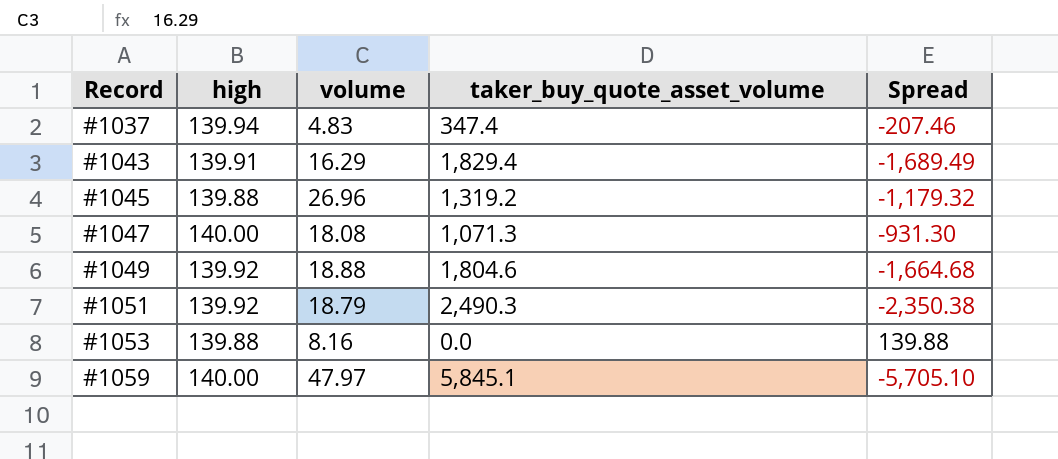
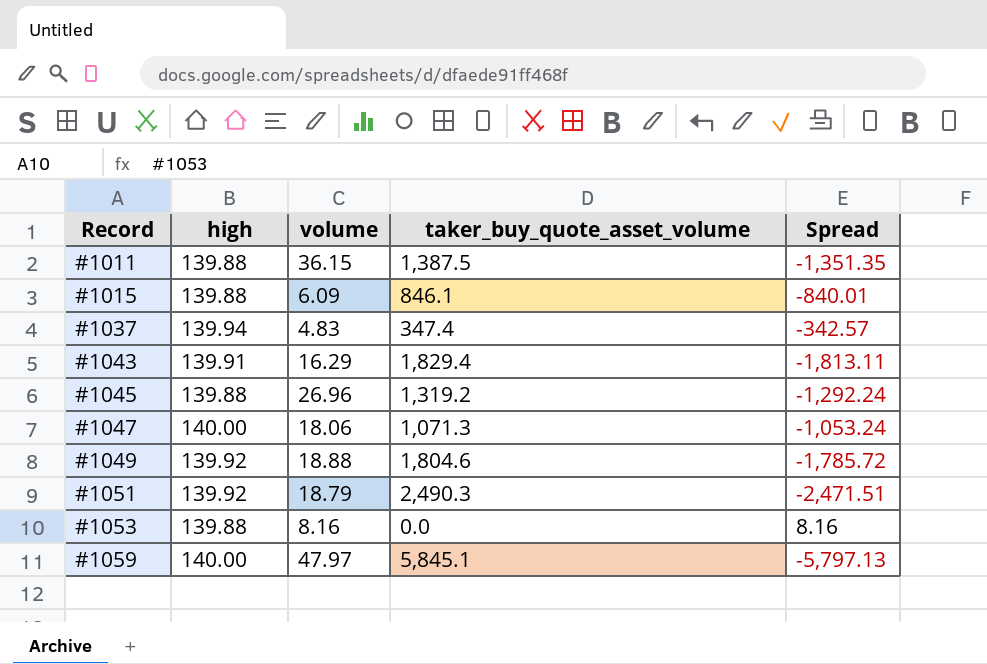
column Spread | formula: [high] - [taker_buy_quote_asset_volume] -> [volume] - [taker_buy_quote_asset_volume]
row #1011: none -> 139.88 | 36.15 | 1,387.5 | -1,351.35
row #1015: none -> 139.88 | 6.09 | 846.1 | -840.01
#1047 | volume: 18.08 -> 18.06

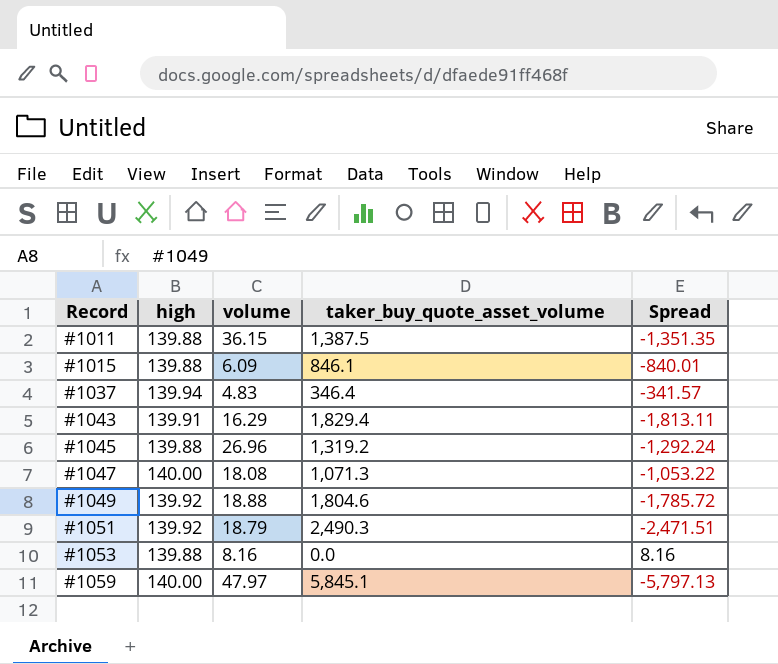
#1037 | taker_buy_quote_asset_volume: 347.4 -> 346.4
#1037 | Spread: -342.57 -> -341.57
#1047 | volume: 18.06 -> 18.08
#1047 | Spread: -1,053.24 -> -1,053.22

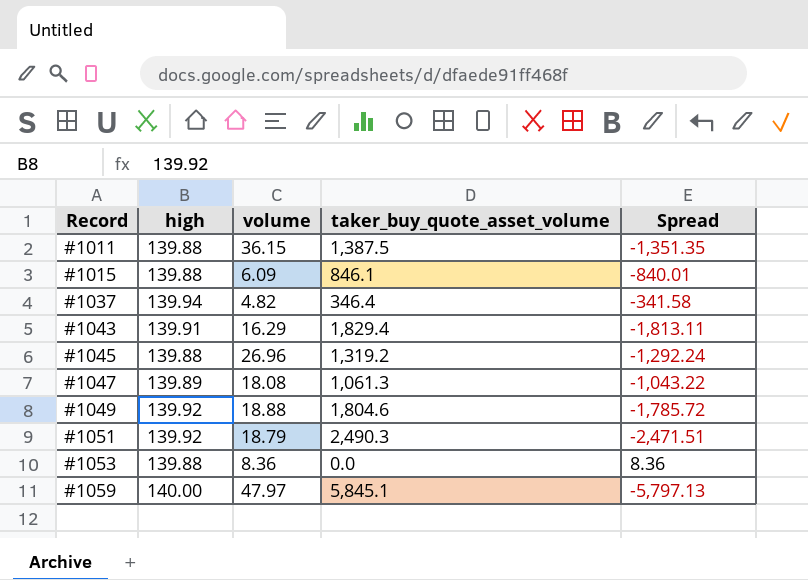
#1037 | volume: 4.83 -> 4.82
#1037 | Spread: -341.57 -> -341.58
#1047 | high: 140.00 -> 139.89
#1047 | taker_buy_quote_asset_volume: 1,071.3 -> 1,061.3
#1047 | Spread: -1,053.22 -> -1,043.22
#1053 | volume: 8.16 -> 8.36
#1053 | Spread: 8.16 -> 8.36

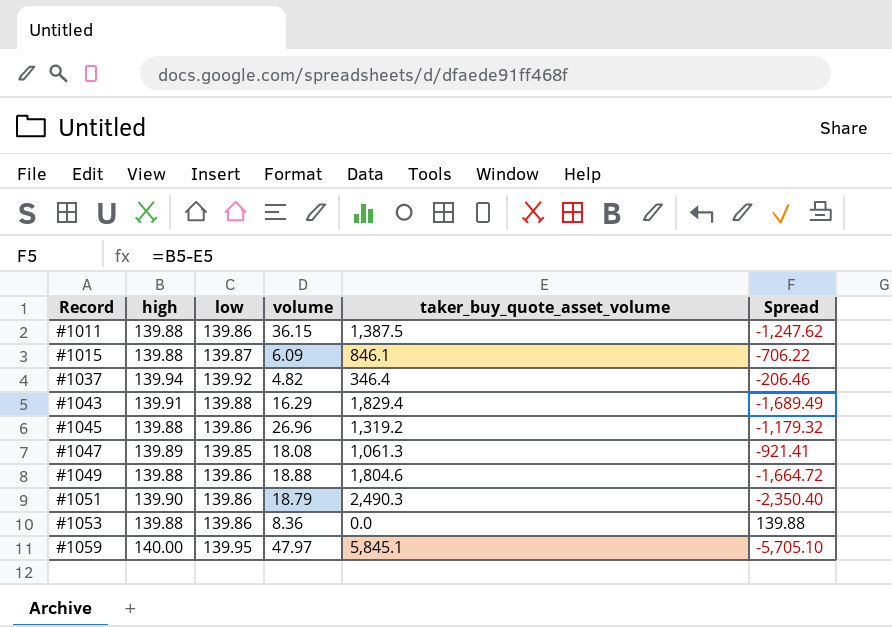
column low | position: none -> 3
column Spread | formula: [volume] - [taker_buy_quote_asset_volume] -> [high] - [taker_buy_quote_asset_volume]
#1049 | high: 139.92 -> 139.88
#1051 | high: 139.92 -> 139.90

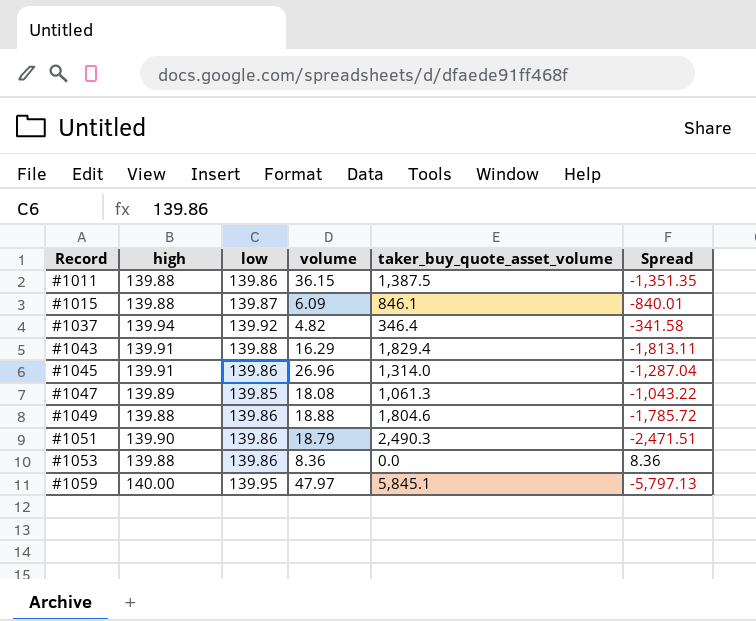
column Spread | formula: [high] - [taker_buy_quote_asset_volume] -> [volume] - [taker_buy_quote_asset_volume]
#1045 | high: 139.88 -> 139.91
#1045 | taker_buy_quote_asset_volume: 1,319.2 -> 1,314.0

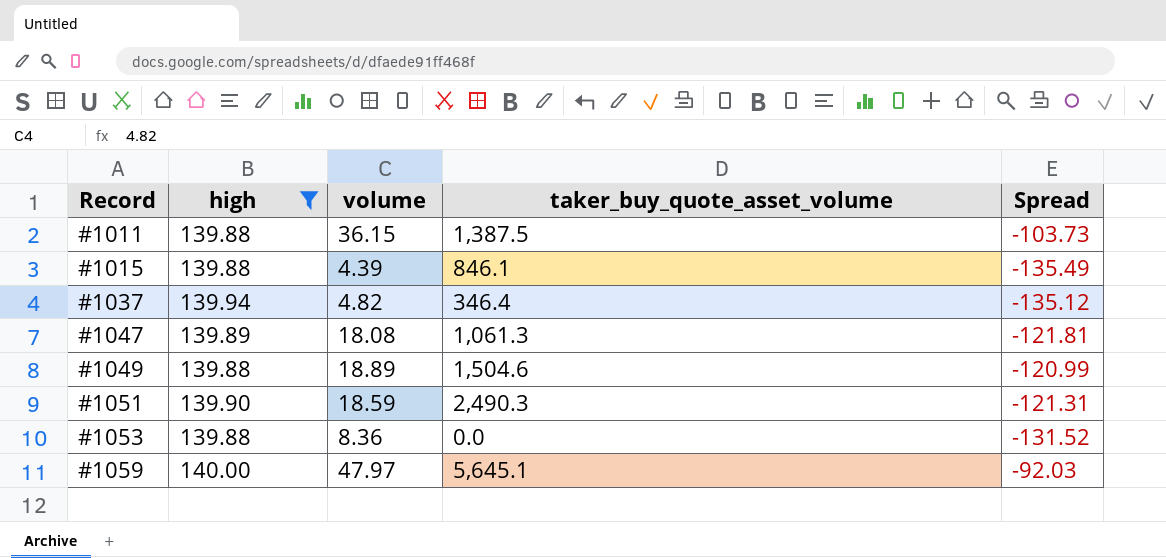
filter: none -> high != 139.91
column low | position: 3 -> none
column Spread | formula: [volume] - [taker_buy_quote_asset_volume] -> [volume] - [high]
#1015 | volume: 6.09 -> 4.39
#1049 | volume: 18.88 -> 18.89
#1049 | taker_buy_quote_asset_volume: 1,804.6 -> 1,504.6
#1051 | volume: 18.79 -> 18.59
#1059 | taker_buy_quote_asset_volume: 5,845.1 -> 5,645.1

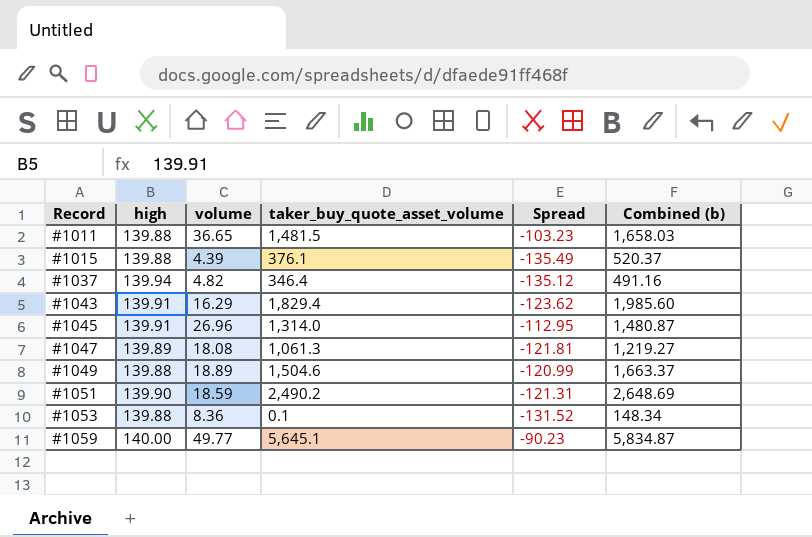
filter: high != 139.91 -> none
column Combined (b) | formula: none -> [high] + [volume] + [taker_buy_quote_asset_volume]
#1011 | volume: 36.15 -> 36.65
#1011 | taker_buy_quote_asset_volume: 1,387.5 -> 1,481.5
#1011 | Spread: -103.73 -> -103.23
#1015 | taker_buy_quote_asset_volume: 846.1 -> 376.1
#1051 | taker_buy_quote_asset_volume: 2,490.3 -> 2,490.2
#1053 | taker_buy_quote_asset_volume: 0.0 -> 0.1
#1059 | volume: 47.97 -> 49.77
#1059 | Spread: -92.03 -> -90.23

